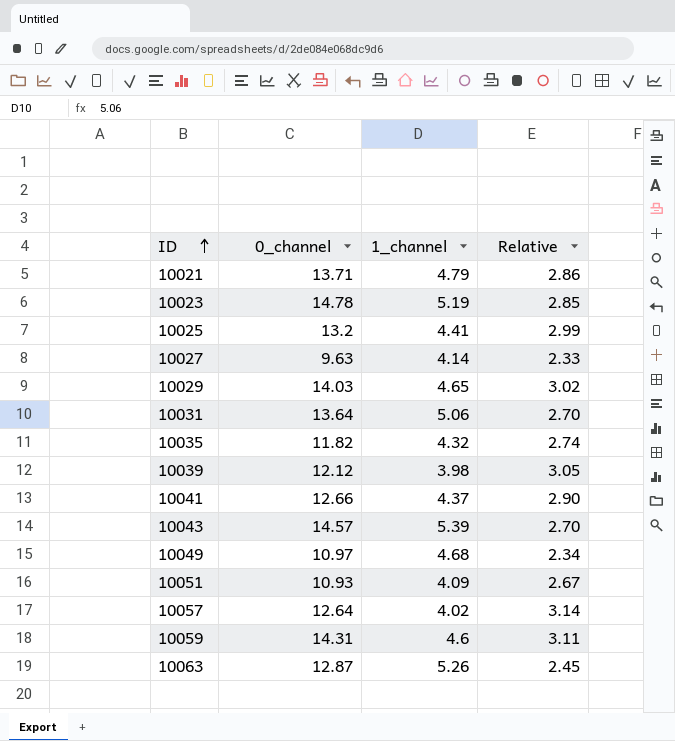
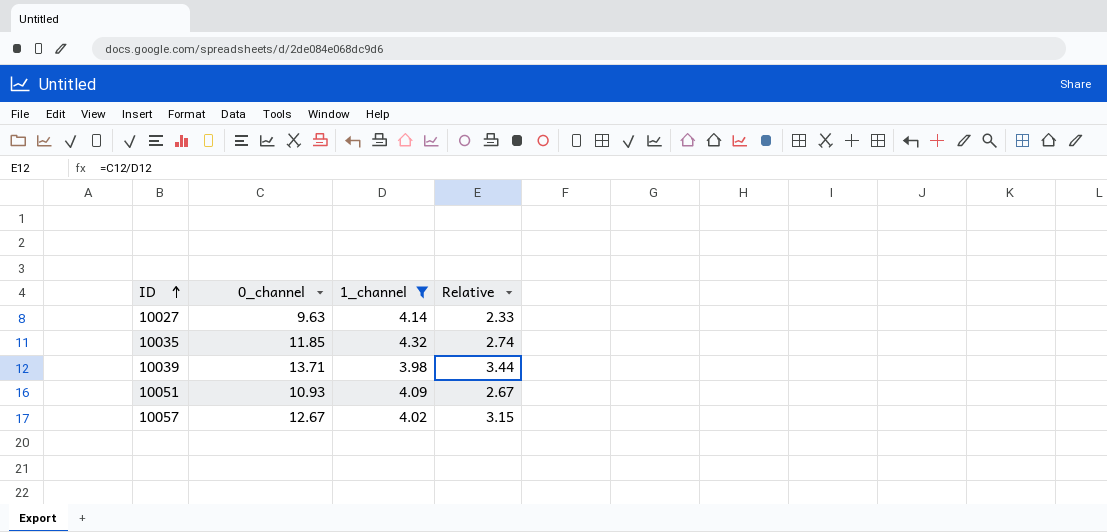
filter: none -> 1_channel <= 4.32
10035 | 0_channel: 11.82 -> 11.85
10039 | 0_channel: 12.12 -> 13.71
10039 | Relative: 3.05 -> 3.44
10057 | 0_channel: 12.64 -> 12.67
10057 | Relative: 3.14 -> 3.15

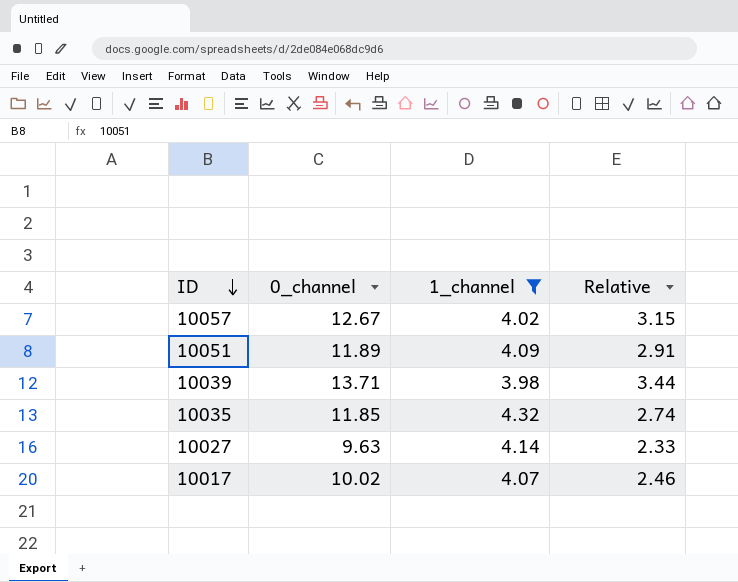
row order: ID ascending -> ID descending
10051 | 0_channel: 10.93 -> 11.89
10051 | Relative: 2.67 -> 2.91
row 10017: none -> 10.02 | 4.07 | 2.46

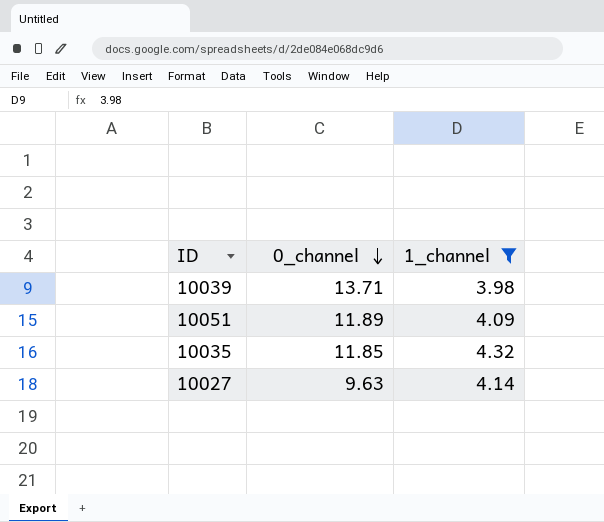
row order: ID descending -> 0_channel descending
column Relative | formula: [0_channel] / [1_channel] -> none
row 10057: 12.67 | 4.02 | 3.15 -> none
row 10017: 10.02 | 4.07 | 2.46 -> none

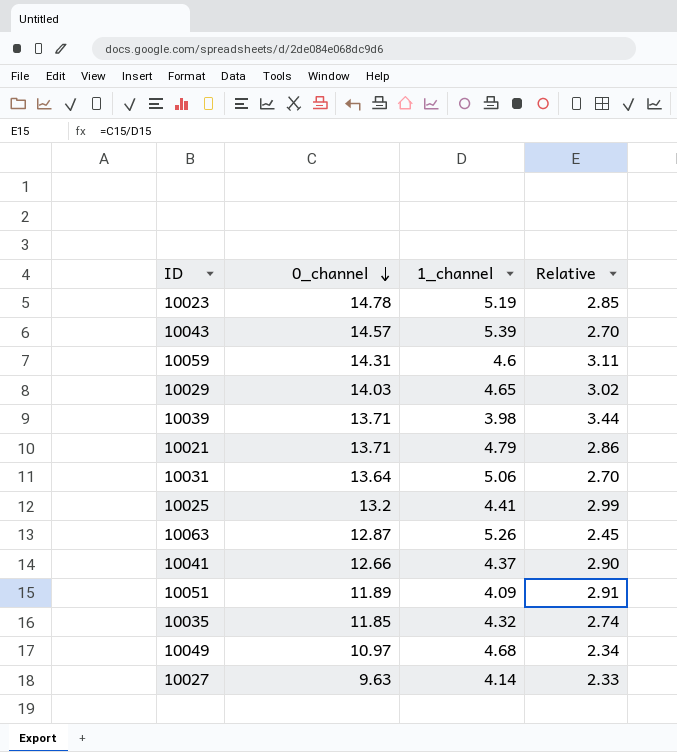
filter: 1_channel <= 4.32 -> none
column Relative | formula: none -> [0_channel] / [1_channel]

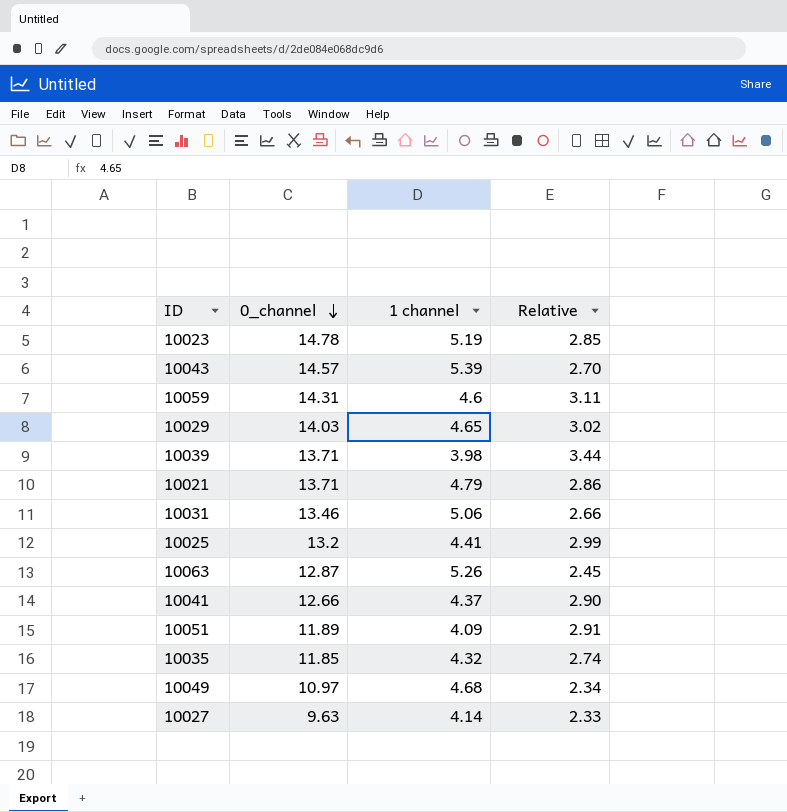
column name: 1_channel -> 1 channel
10031 | 0_channel: 13.64 -> 13.46
10031 | Relative: 2.70 -> 2.66

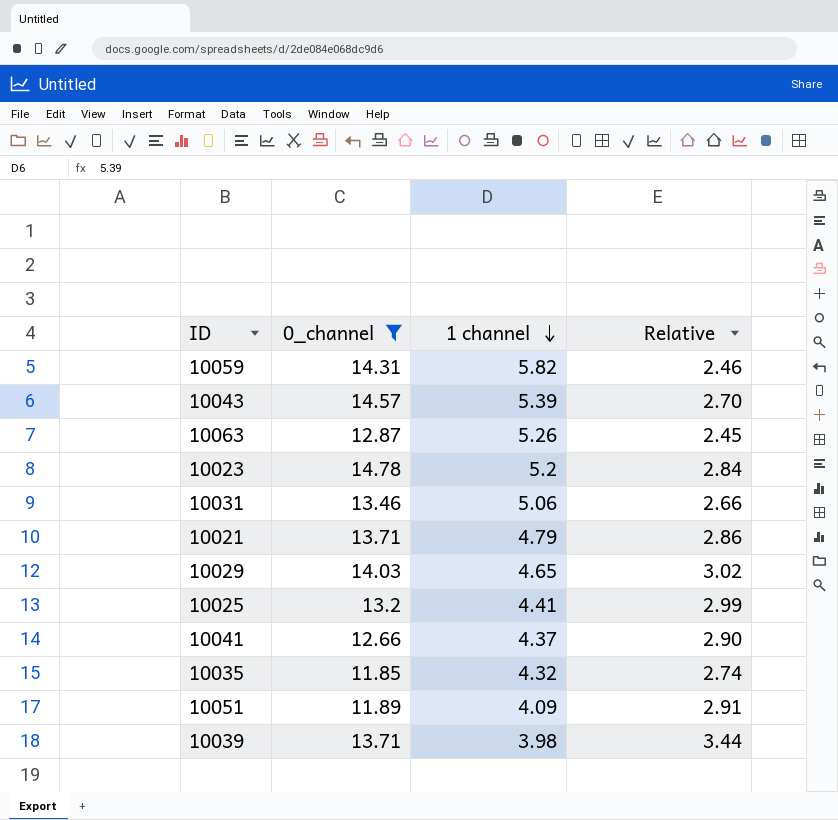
filter: none -> 0_channel >= 11.85
row order: 0_channel descending -> 1 channel descending
10059 | 1 channel: 4.6 -> 5.82
10059 | Relative: 3.11 -> 2.46
10023 | 1 channel: 5.19 -> 5.2
10023 | Relative: 2.85 -> 2.84

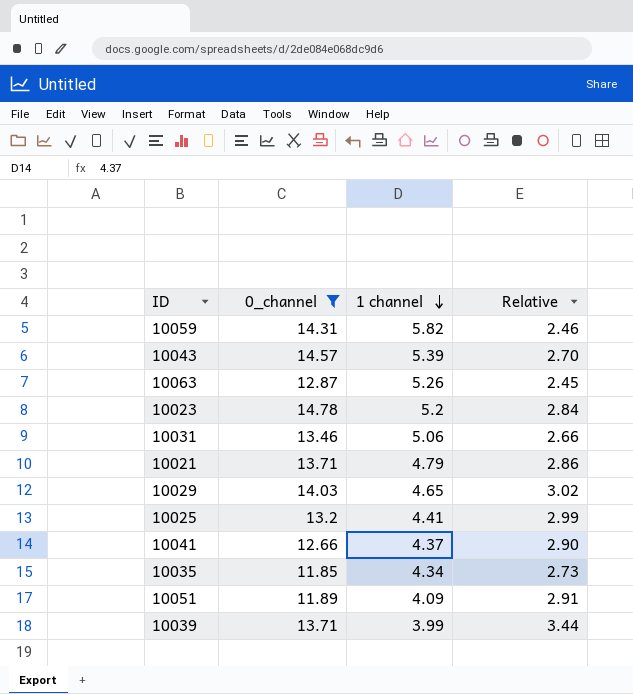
10035 | 1 channel: 4.32 -> 4.34
10035 | Relative: 2.74 -> 2.73
10039 | 1 channel: 3.98 -> 3.99

